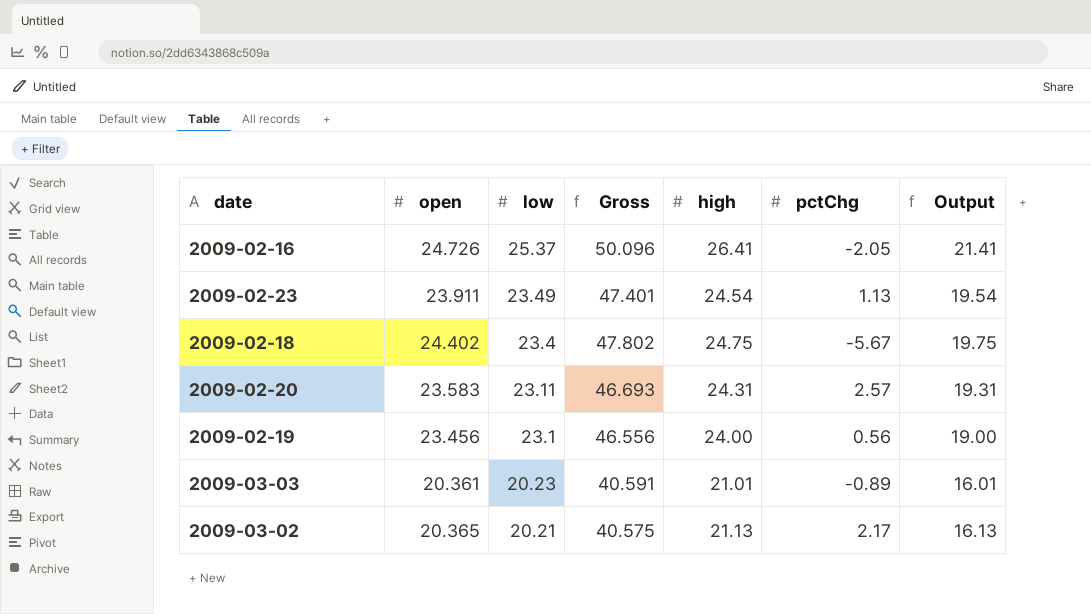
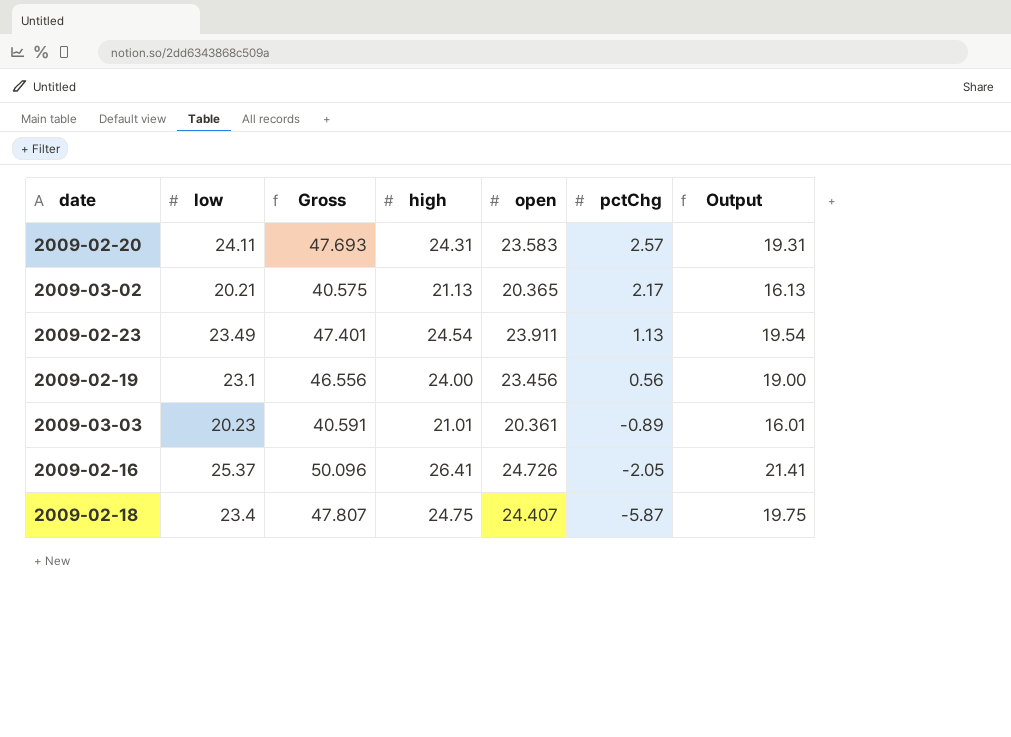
row order: low descending -> pctChg descending
column open | position: 2 -> 5
2009-02-20 | low: 23.11 -> 24.11
2009-02-20 | Gross: 46.693 -> 47.693
2009-02-18 | Gross: 47.802 -> 47.807
2009-02-18 | open: 24.402 -> 24.407
2009-02-18 | pctChg: -5.67 -> -5.87

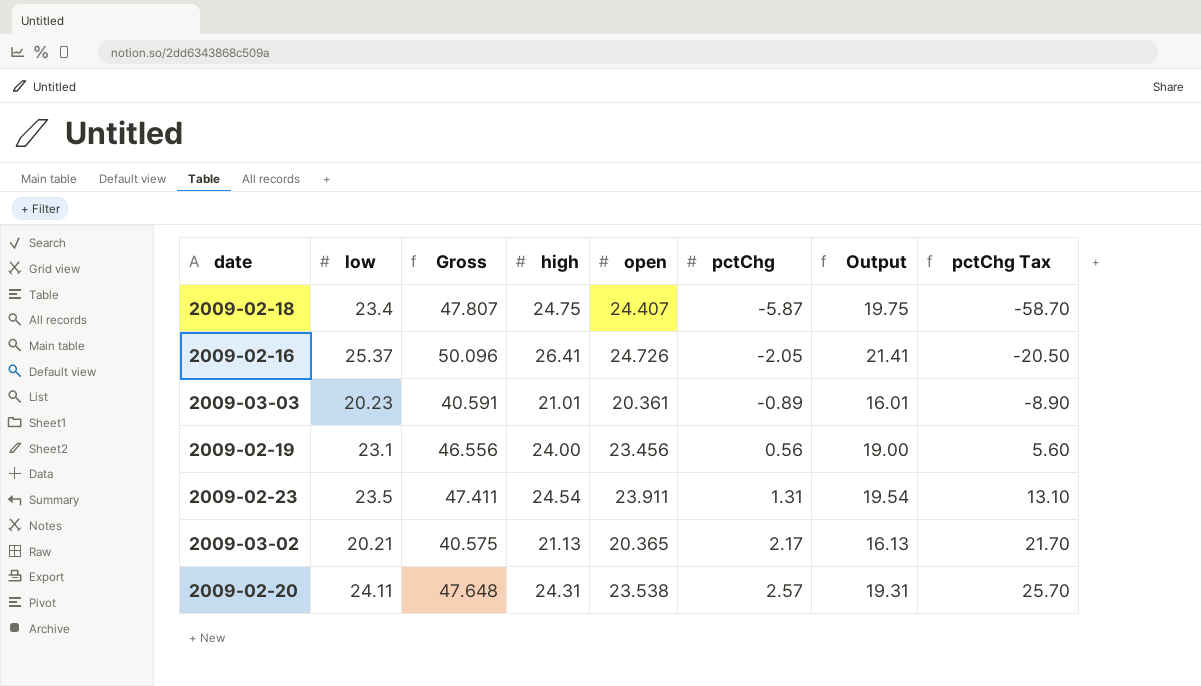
row order: pctChg descending -> pctChg ascending
column pctChg Tax | formula: none -> [pctChg] * 10
2009-02-23 | low: 23.49 -> 23.5
2009-02-23 | Gross: 47.401 -> 47.411
2009-02-23 | pctChg: 1.13 -> 1.31
2009-02-20 | Gross: 47.693 -> 47.648
2009-02-20 | open: 23.583 -> 23.538

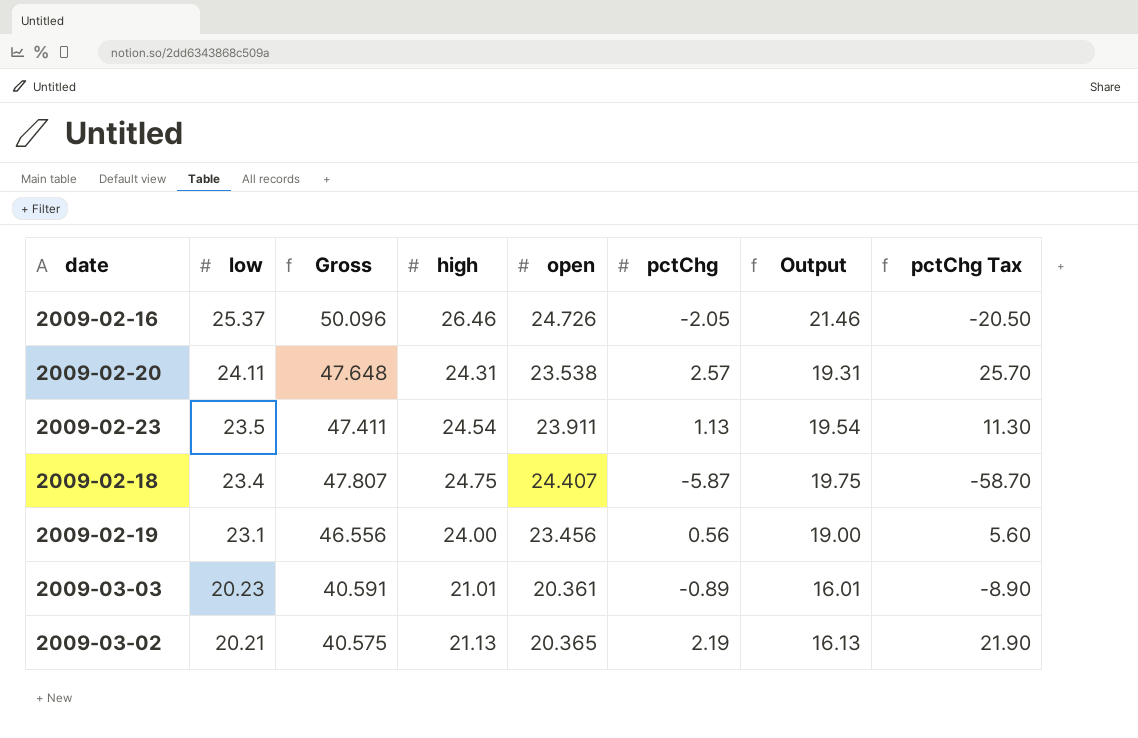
row order: pctChg ascending -> low descending
2009-02-16 | high: 26.41 -> 26.46
2009-02-16 | Output: 21.41 -> 21.46
2009-02-23 | pctChg: 1.31 -> 1.13
2009-02-23 | pctChg Tax: 13.10 -> 11.30
2009-03-02 | pctChg: 2.17 -> 2.19
2009-03-02 | pctChg Tax: 21.70 -> 21.90

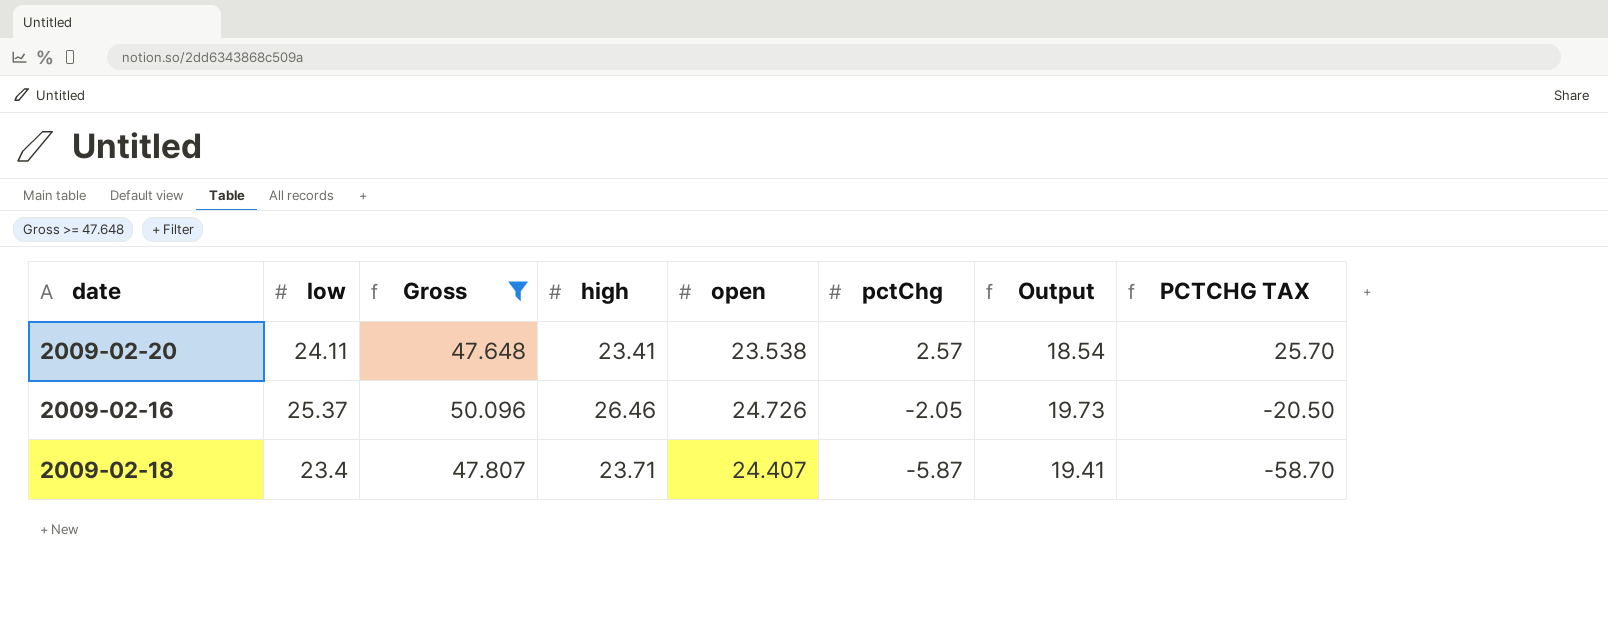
filter: none -> Gross >= 47.648
row order: low descending -> pctChg descending
column Output | formula: [high] - 5 -> [open] - 5
column name: pctChg Tax -> PCTCHG TAX
2009-02-20 | high: 24.31 -> 23.41
2009-02-18 | high: 24.75 -> 23.71

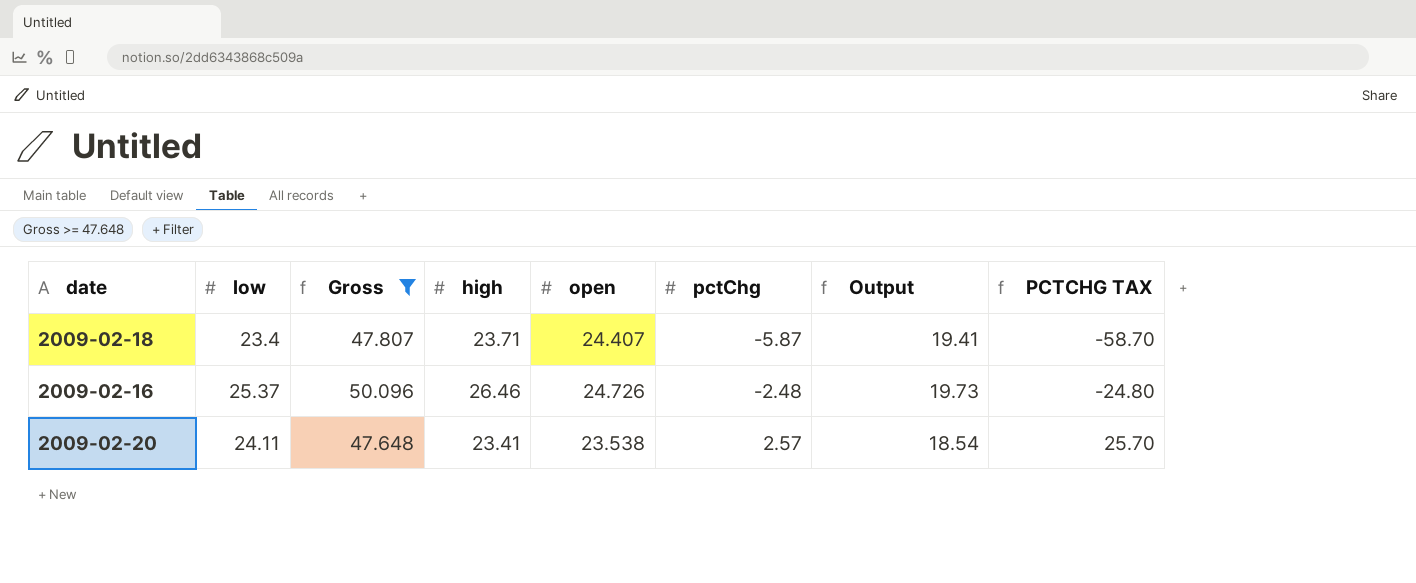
row order: pctChg descending -> pctChg ascending
2009-02-16 | pctChg: -2.05 -> -2.48
2009-02-16 | PCTCHG TAX: -20.50 -> -24.80

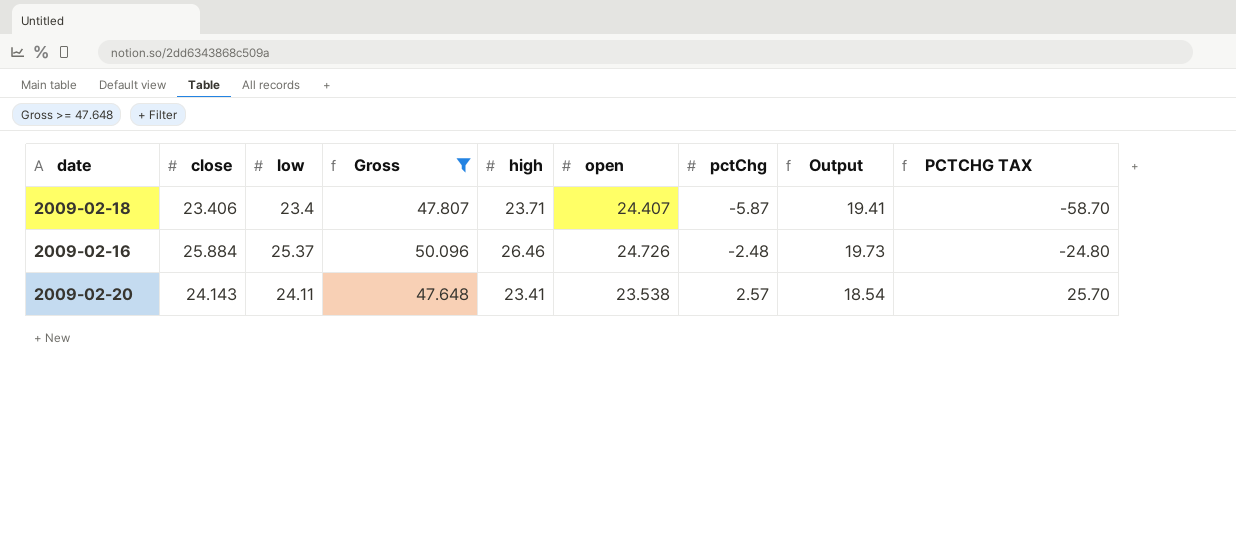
column close | position: none -> 2

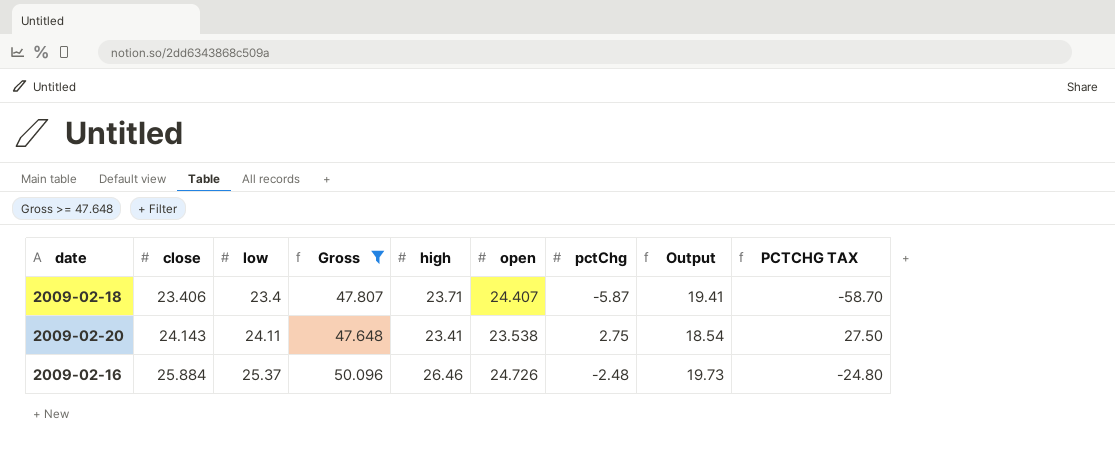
row order: pctChg ascending -> close ascending
2009-02-20 | pctChg: 2.57 -> 2.75
2009-02-20 | PCTCHG TAX: 25.70 -> 27.50

